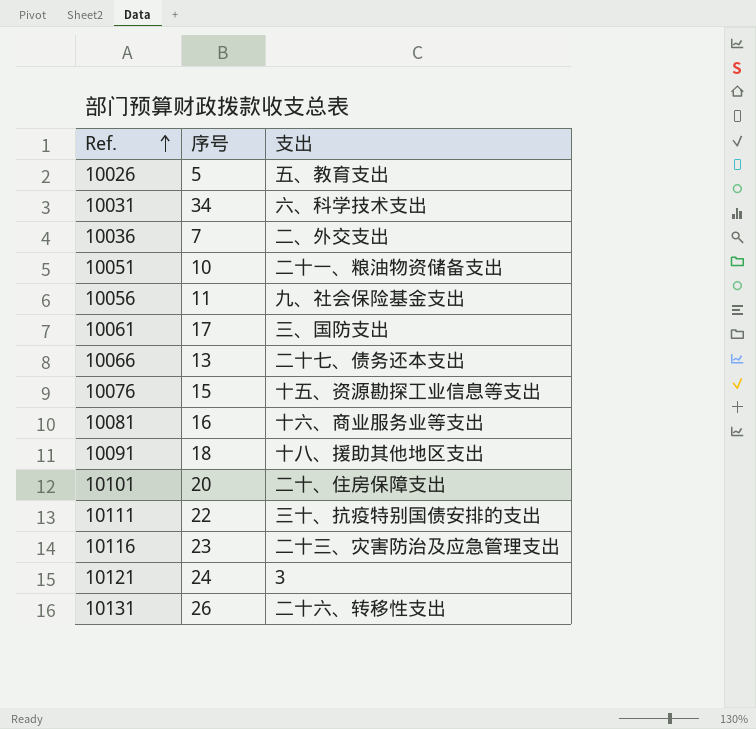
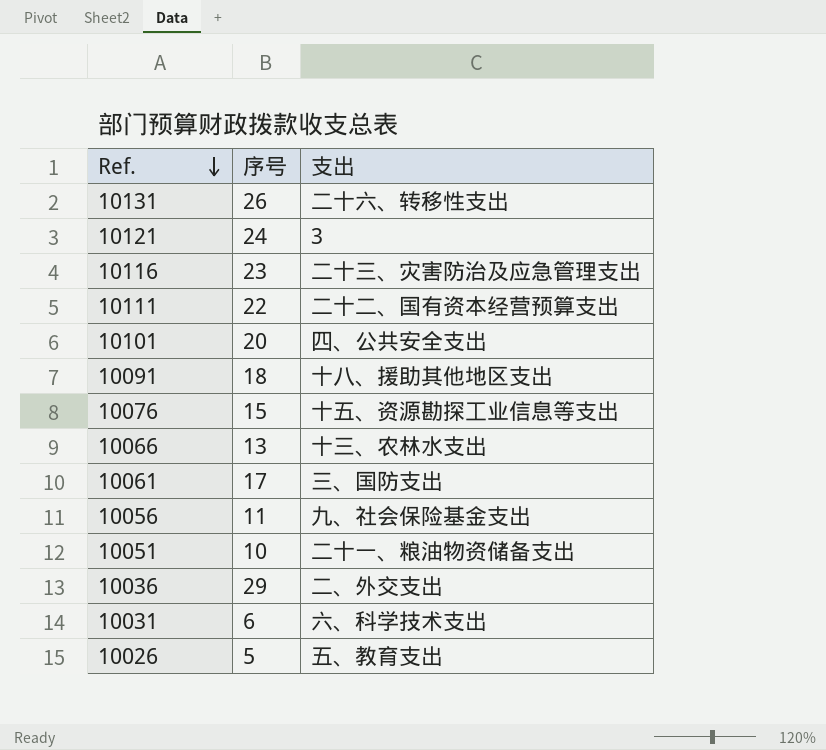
row order: Ref. ascending -> Ref. descending
row 10081: 16 | 十六、商业服务业等支出 -> none
10111 | 支出: 三十、抗疫特别国债安排的支出 -> 二十二、国有资本经营预算支出
10101 | 支出: 二十、住房保障支出 -> 四、公共安全支出
10066 | 支出: 二十七、债务还本支出 -> 十三、农林水支出
10036 | 序号: 7 -> 29
10031 | 序号: 34 -> 6

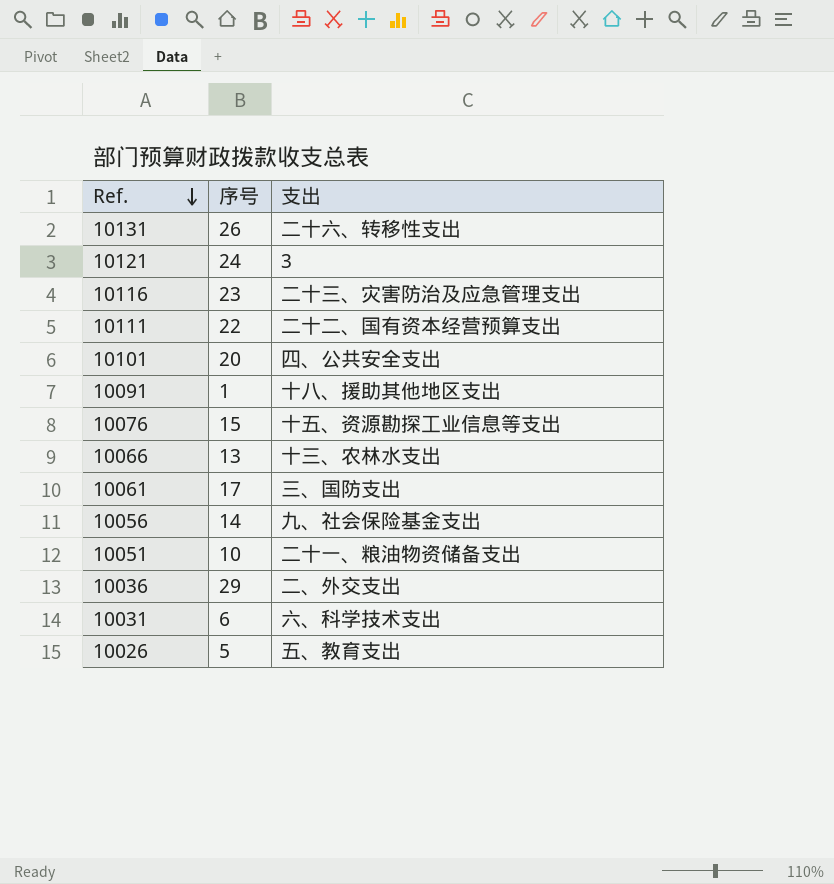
10091 | 序号: 18 -> 1
10056 | 序号: 11 -> 14

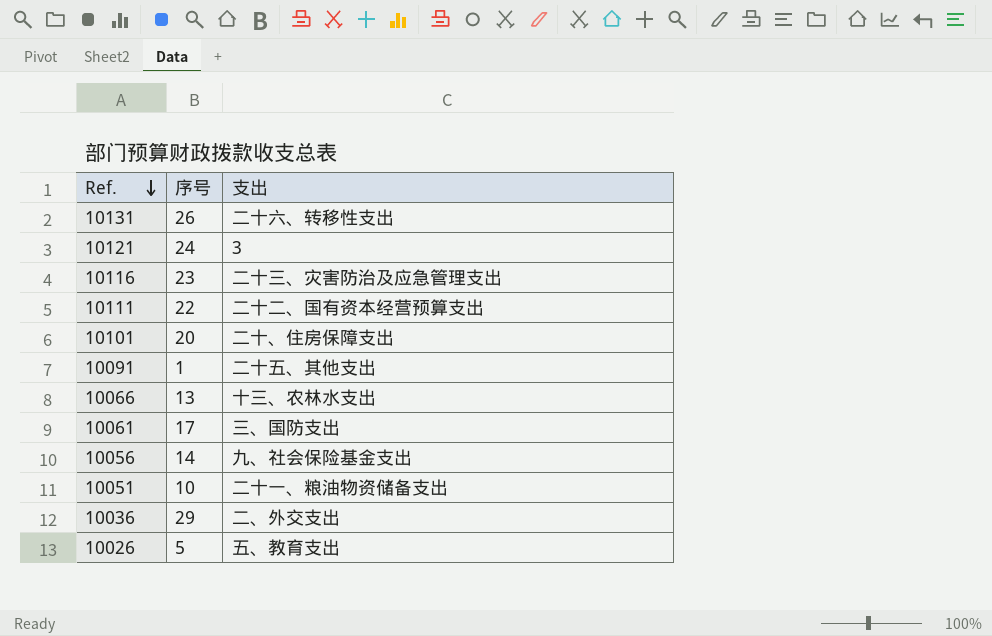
row 10076: 15 | 十五、资源勘探工业信息等支出 -> none
row 10031: 6 | 六、科学技术支出 -> none
10101 | 支出: 四、公共安全支出 -> 二十、住房保障支出
10091 | 支出: 十八、援助其他地区支出 -> 二十五、其他支出

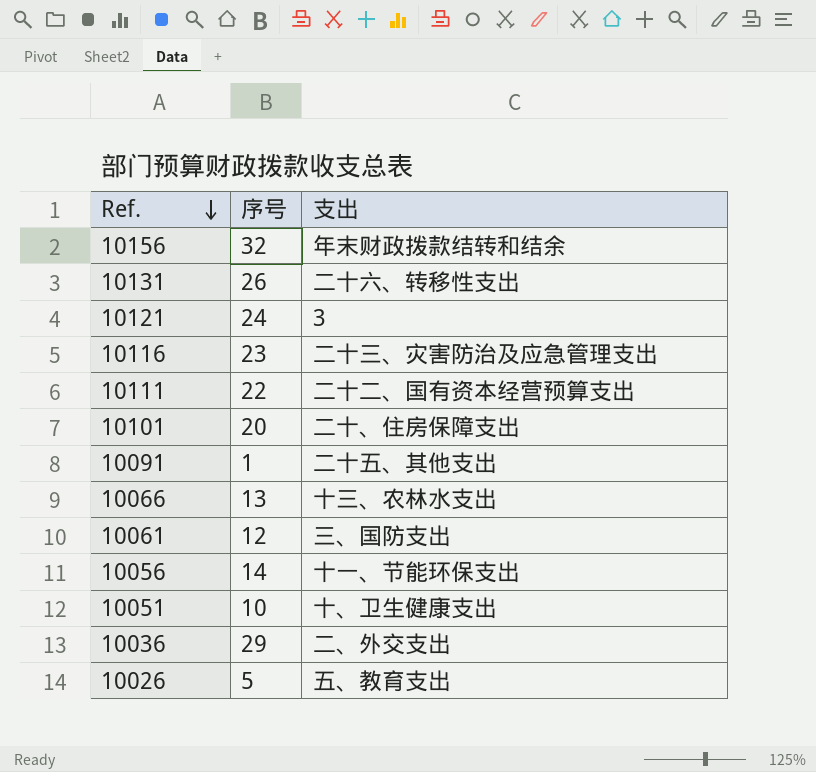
row 10156: none -> 32 | 年末财政拨款结转和结余
10061 | 序号: 17 -> 12
10056 | 支出: 九、社会保险基金支出 -> 十一、节能环保支出
10051 | 支出: 二十一、粮油物资储备支出 -> 十、卫生健康支出

